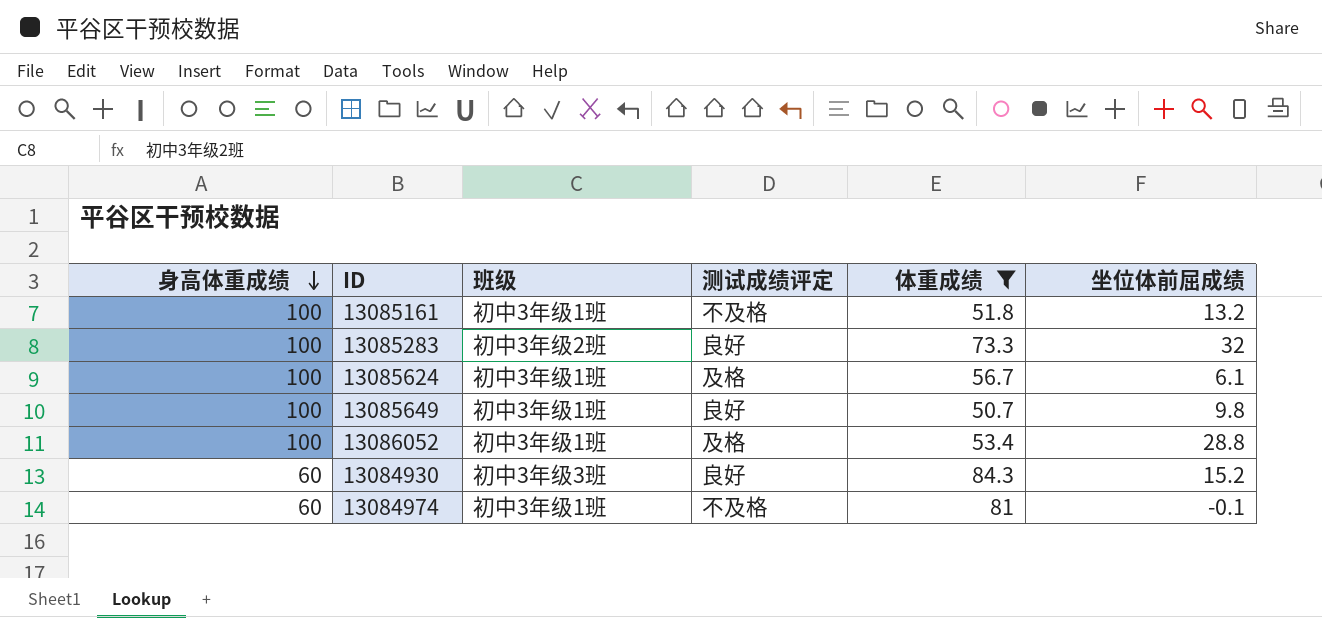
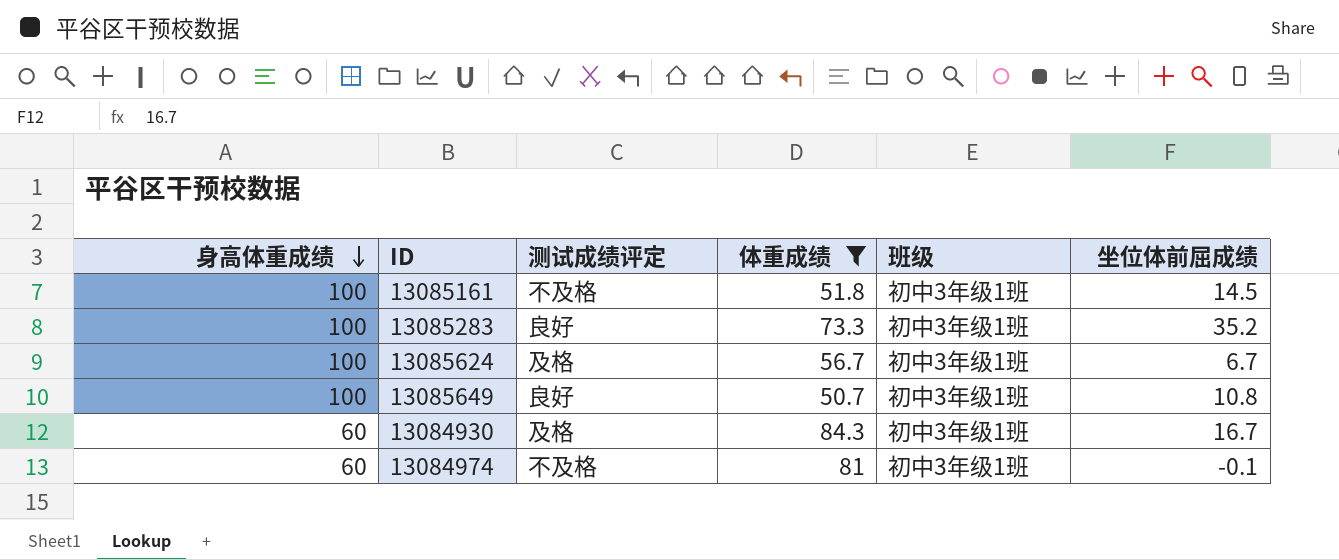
column 班级 | position: 3 -> 5
row 13086052: 100 | 初中3年级1班 | 及格 | 53.4 | 28.8 -> none
13085161 | 坐位体前屈成绩: 13.2 -> 14.5
13085283 | 班级: 初中3年级2班 -> 初中3年级1班
13085283 | 坐位体前屈成绩: 32 -> 35.2
13085624 | 坐位体前屈成绩: 6.1 -> 6.7
13085649 | 坐位体前屈成绩: 9.8 -> 10.8
13084930 | 测试成绩评定: 良好 -> 及格
13084930 | 班级: 初中3年级3班 -> 初中3年级1班
13084930 | 坐位体前屈成绩: 15.2 -> 16.7

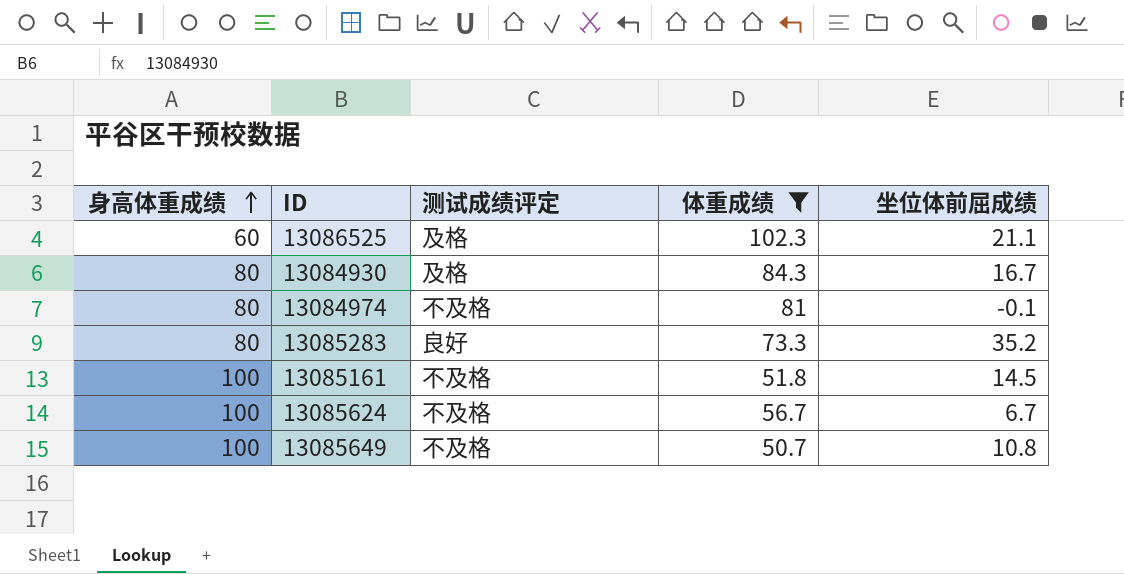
row order: 身高体重成绩 descending -> 身高体重成绩 ascending
column 班级 | position: 5 -> none
row 13086525: none -> 60 | 及格 | 102.3 | 21.1
13084930 | 身高体重成绩: 60 -> 80
13084974 | 身高体重成绩: 60 -> 80
13085283 | 身高体重成绩: 100 -> 80
13085624 | 测试成绩评定: 及格 -> 不及格
13085649 | 测试成绩评定: 良好 -> 不及格

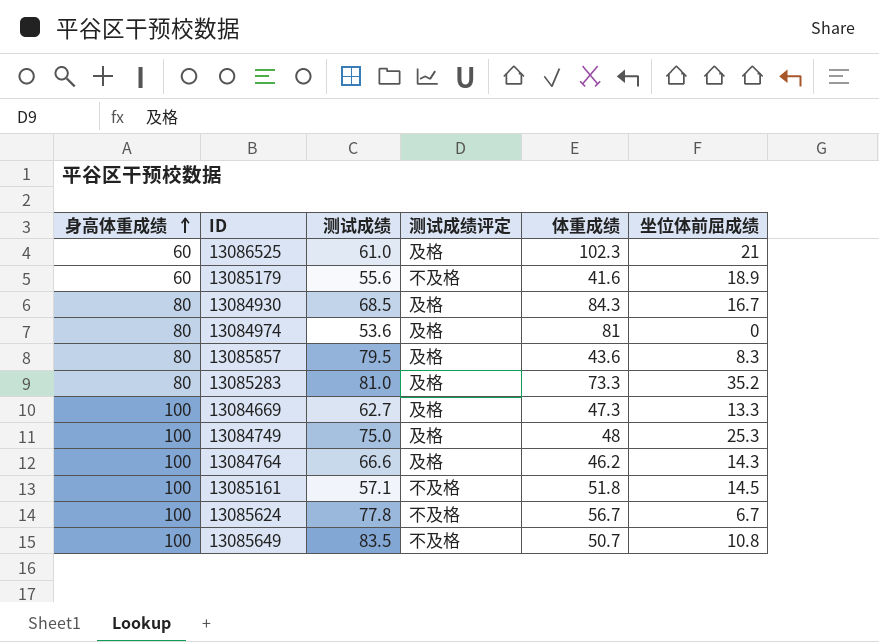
filter: 体重成绩 >= 50.7 -> none
column 测试成绩 | position: none -> 3
13086525 | 坐位体前屈成绩: 21.1 -> 21
13084974 | 测试成绩评定: 不及格 -> 及格
13084974 | 坐位体前屈成绩: -0.1 -> 0
13085283 | 测试成绩评定: 良好 -> 及格

